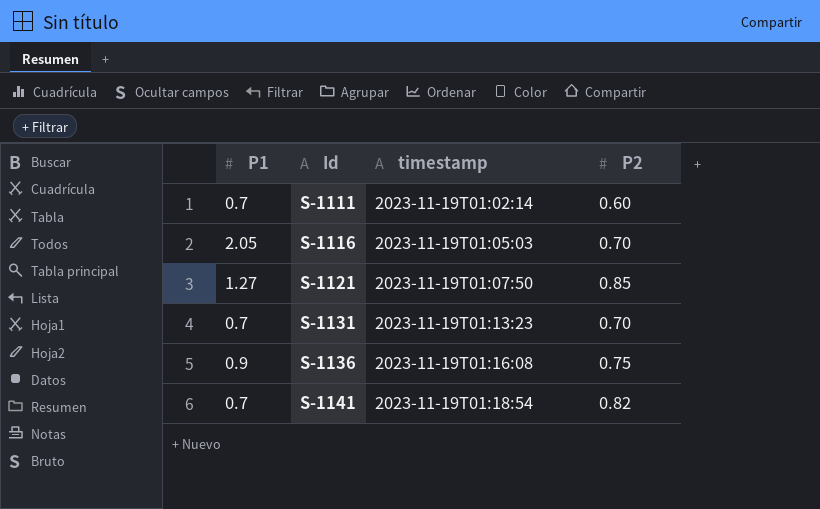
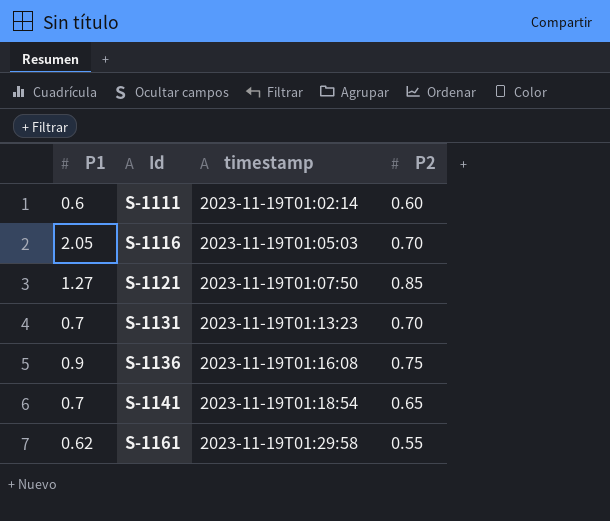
S-1111 | P1: 0.7 -> 0.6
S-1141 | P2: 0.82 -> 0.65
row S-1161: none -> 0.62 | 2023-11-19T01:29:58 | 0.55

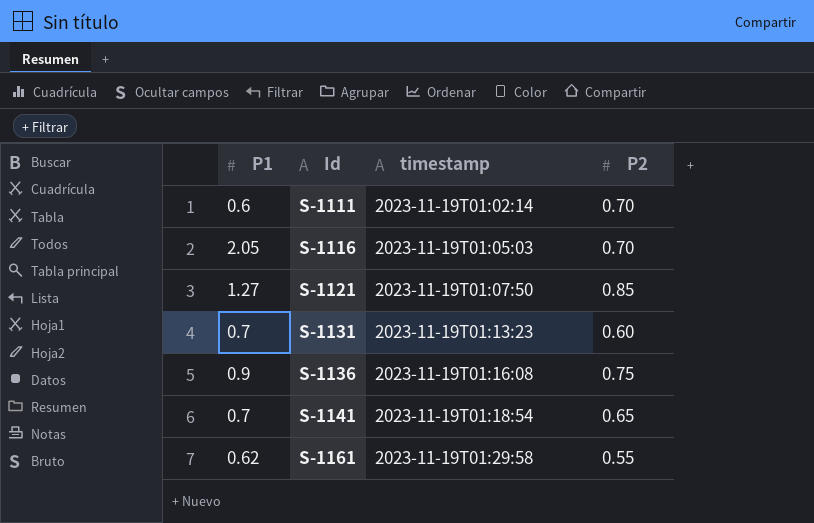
S-1111 | P2: 0.60 -> 0.70
S-1131 | P2: 0.70 -> 0.60

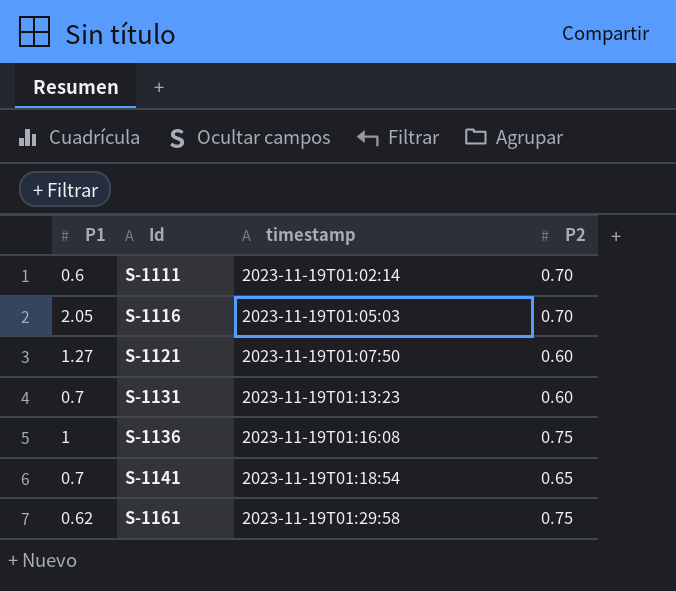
S-1121 | P2: 0.85 -> 0.60
S-1136 | P1: 0.9 -> 1
S-1161 | P2: 0.55 -> 0.75

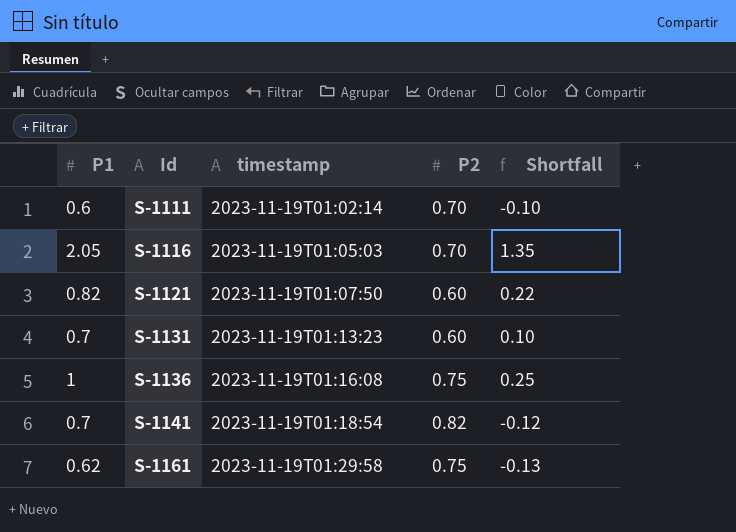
column Shortfall | formula: none -> [P1] - [P2]
S-1121 | P1: 1.27 -> 0.82
S-1141 | P2: 0.65 -> 0.82

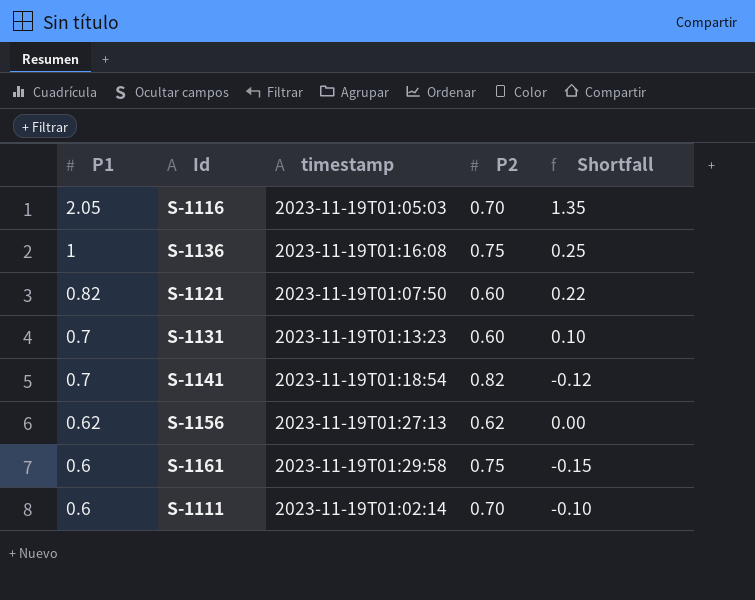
row order: Id ascending -> P1 descending
row S-1156: none -> 0.62 | 2023-11-19T01:27:13 | 0.62 | 0.00
S-1161 | P1: 0.62 -> 0.6
S-1161 | Shortfall: -0.13 -> -0.15

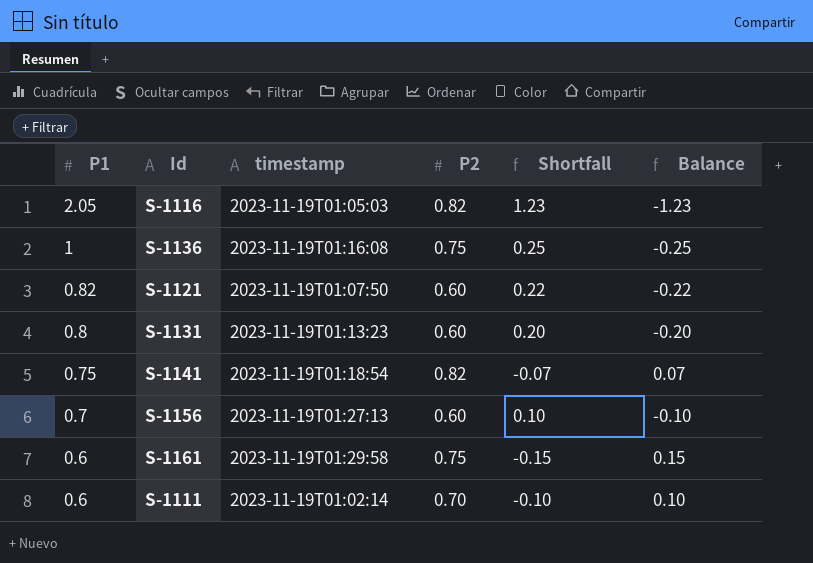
column Balance | formula: none -> [P2] - [P1]
S-1116 | P2: 0.70 -> 0.82
S-1116 | Shortfall: 1.35 -> 1.23
S-1131 | P1: 0.7 -> 0.8
S-1131 | Shortfall: 0.10 -> 0.20
S-1141 | P1: 0.7 -> 0.75
S-1141 | Shortfall: -0.12 -> -0.07
S-1156 | P1: 0.62 -> 0.7
S-1156 | P2: 0.62 -> 0.60
S-1156 | Shortfall: 0.00 -> 0.10

